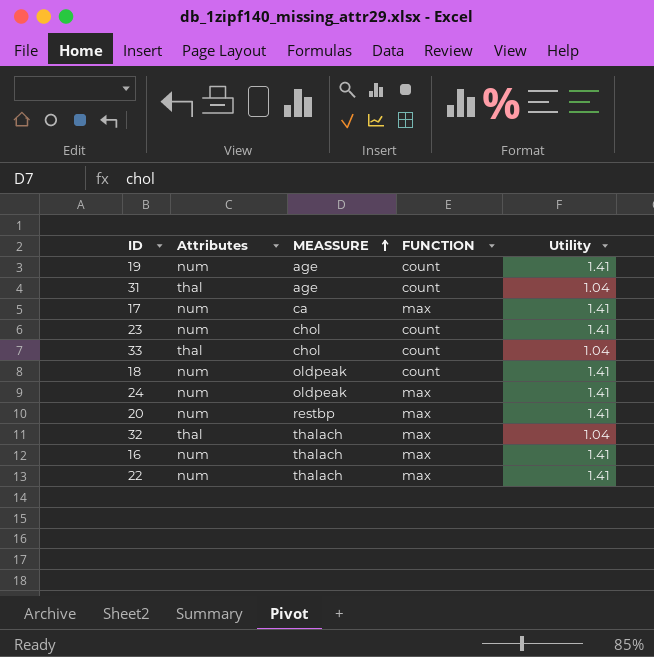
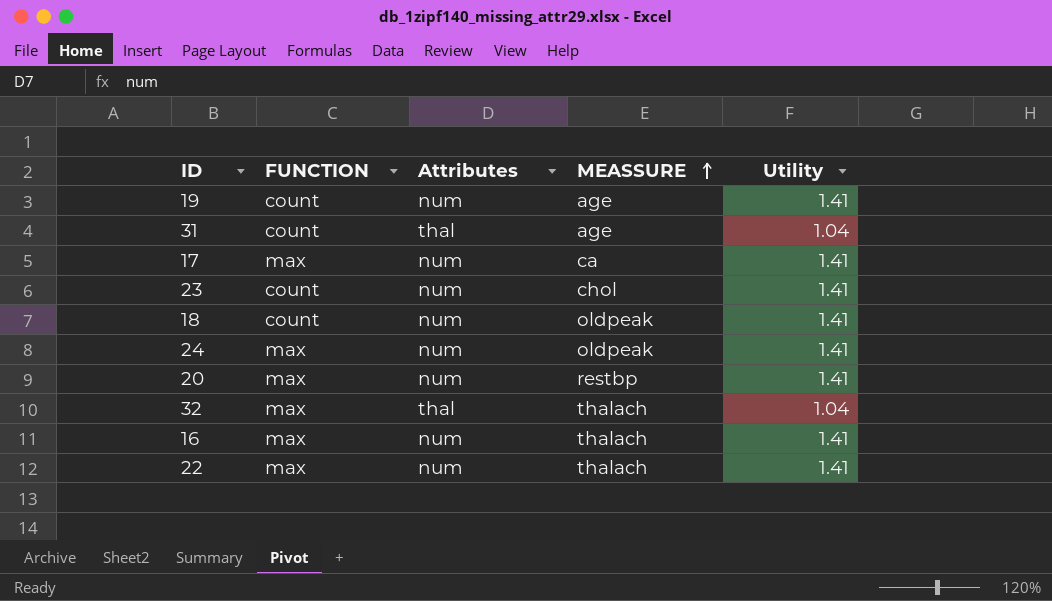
column FUNCTION | position: 4 -> 2
row 33: thal | chol | count | 1.04 -> none

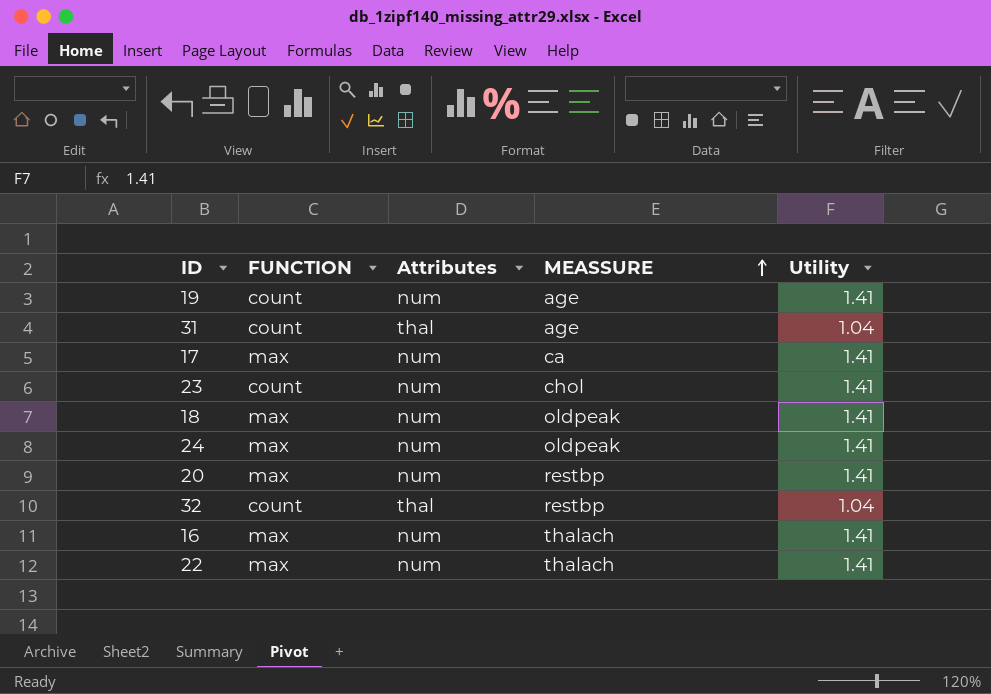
18 | FUNCTION: count -> max
32 | FUNCTION: max -> count
32 | MEASSURE: thalach -> restbp

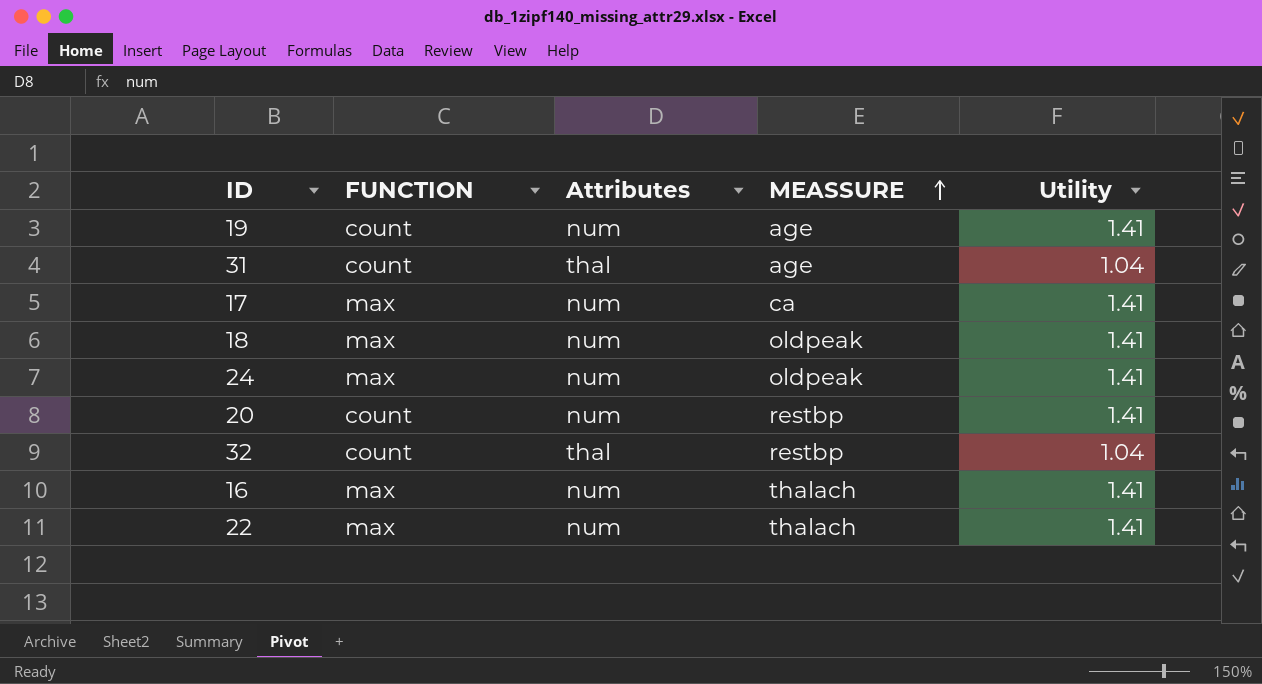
row 23: count | num | chol | 1.41 -> none
20 | FUNCTION: max -> count

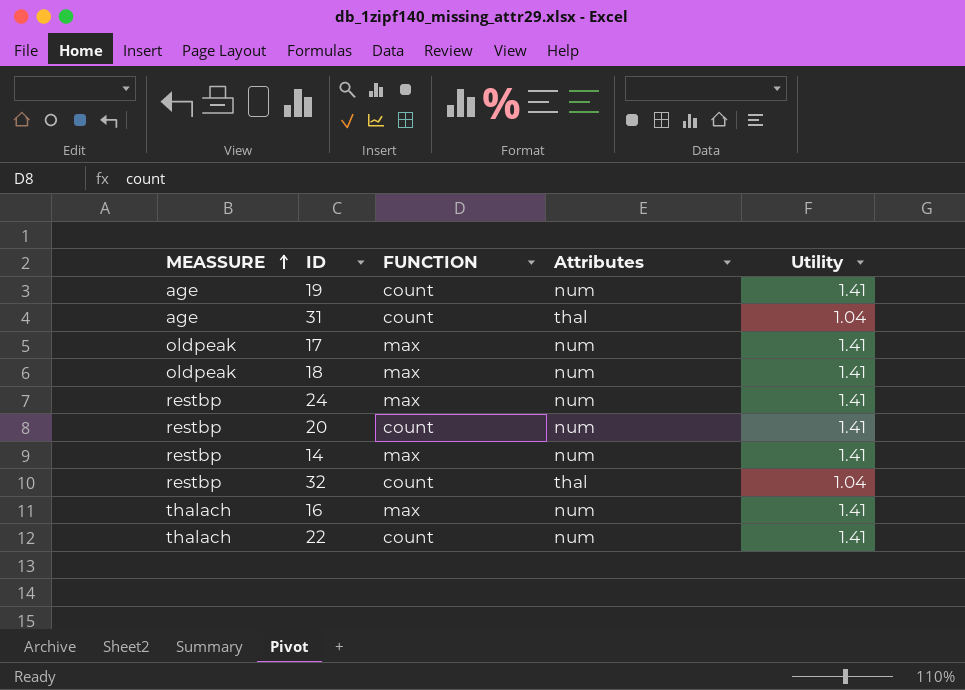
column MEASSURE | position: 4 -> 1
17 | MEASSURE: ca -> oldpeak
24 | MEASSURE: oldpeak -> restbp
row 14: none -> restbp | max | num | 1.41
22 | FUNCTION: max -> count

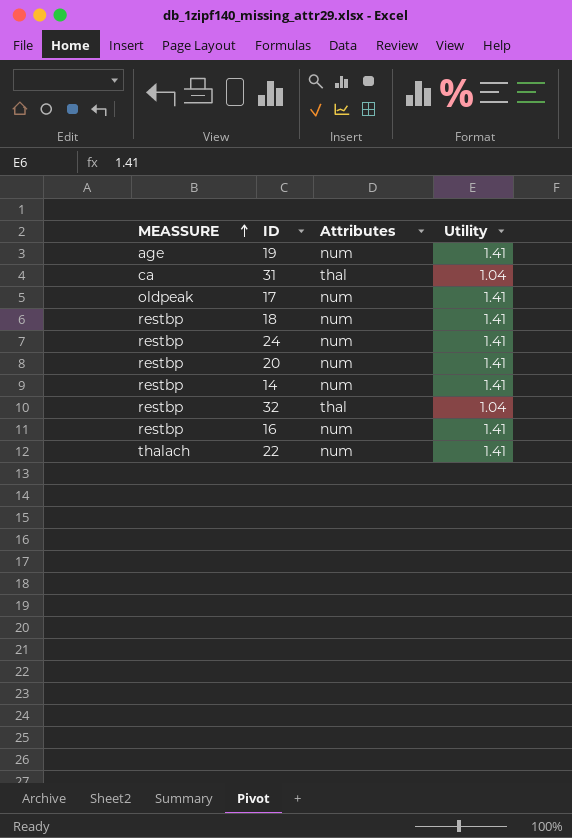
column FUNCTION | position: 3 -> none
31 | MEASSURE: age -> ca
18 | MEASSURE: oldpeak -> restbp
16 | MEASSURE: thalach -> restbp

